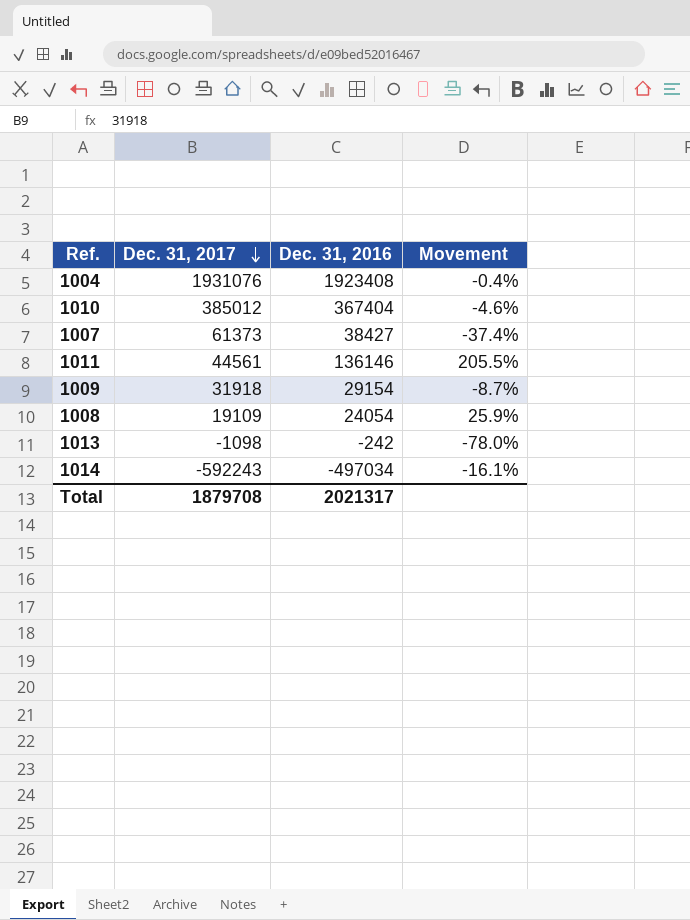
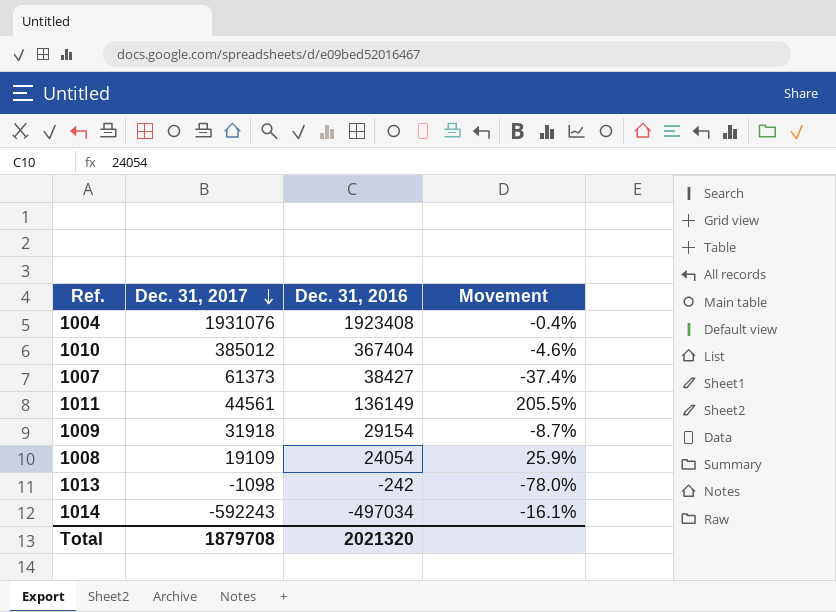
1011 | Dec. 31, 2016: 136146 -> 136149
Total | Dec. 31, 2016: 2021317 -> 2021320

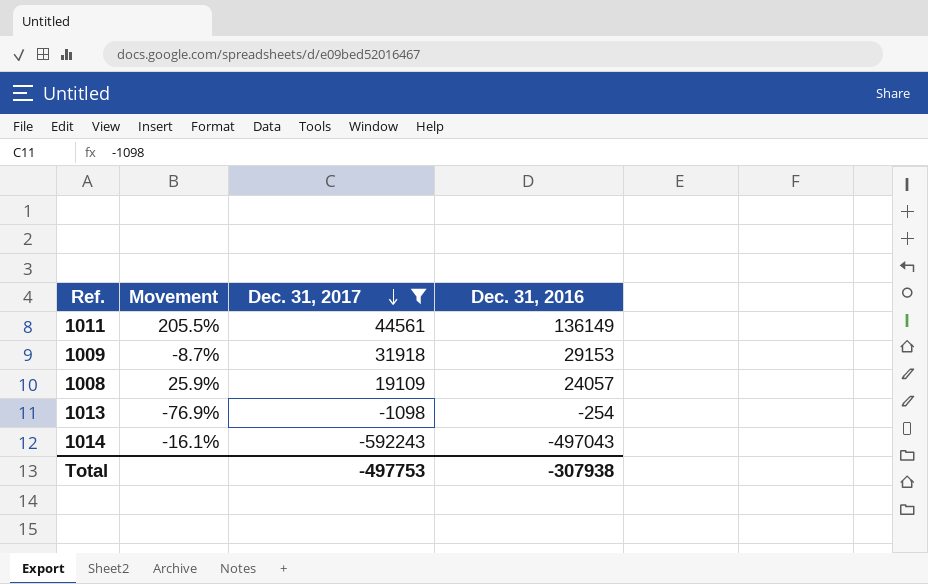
filter: none -> Dec. 31, 2017 <= 44561
column Movement | position: 4 -> 2
1009 | Dec. 31, 2016: 29154 -> 29153
1008 | Dec. 31, 2016: 24054 -> 24057
1013 | Movement: -78.0% -> -76.9%
1013 | Dec. 31, 2016: -242 -> -254
1014 | Dec. 31, 2016: -497034 -> -497043
Total | Dec. 31, 2017: 1879708 -> -497753
Total | Dec. 31, 2016: 2021320 -> -307938

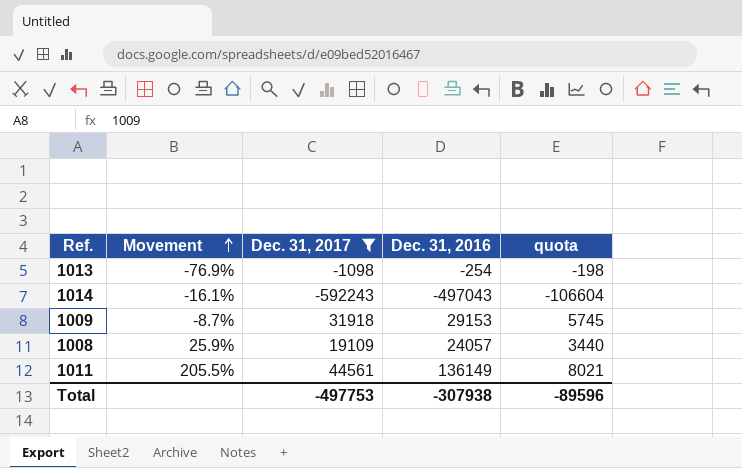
row order: Dec. 31, 2017 descending -> Movement ascending
column quota | formula: none -> [Dec. 31, 2017] * 0.18

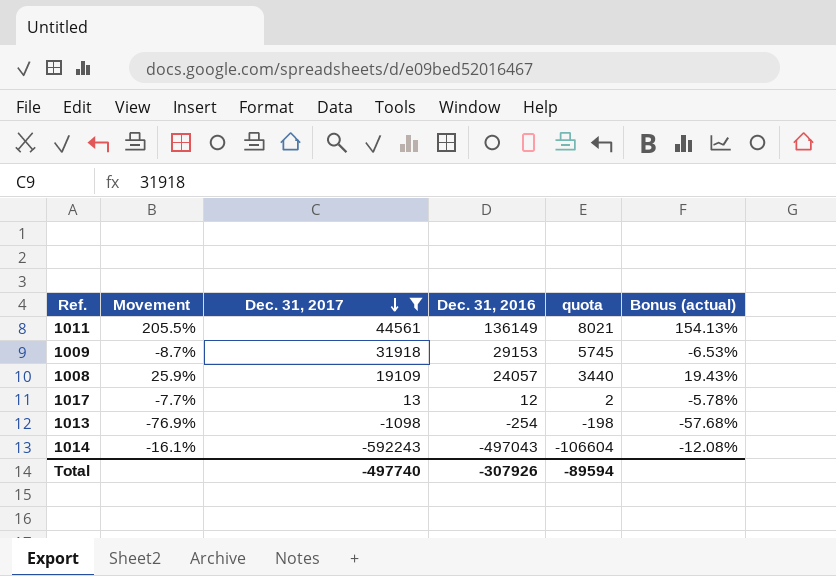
row order: Movement ascending -> Dec. 31, 2017 descending
column Bonus (actual) | formula: none -> [Movement] * 0.75
row 1017: none -> -7.7% | 13 | 12 | 2 | -5.78%
Total | Dec. 31, 2017: -497753 -> -497740
Total | Dec. 31, 2016: -307938 -> -307926
Total | quota: -89596 -> -89594

